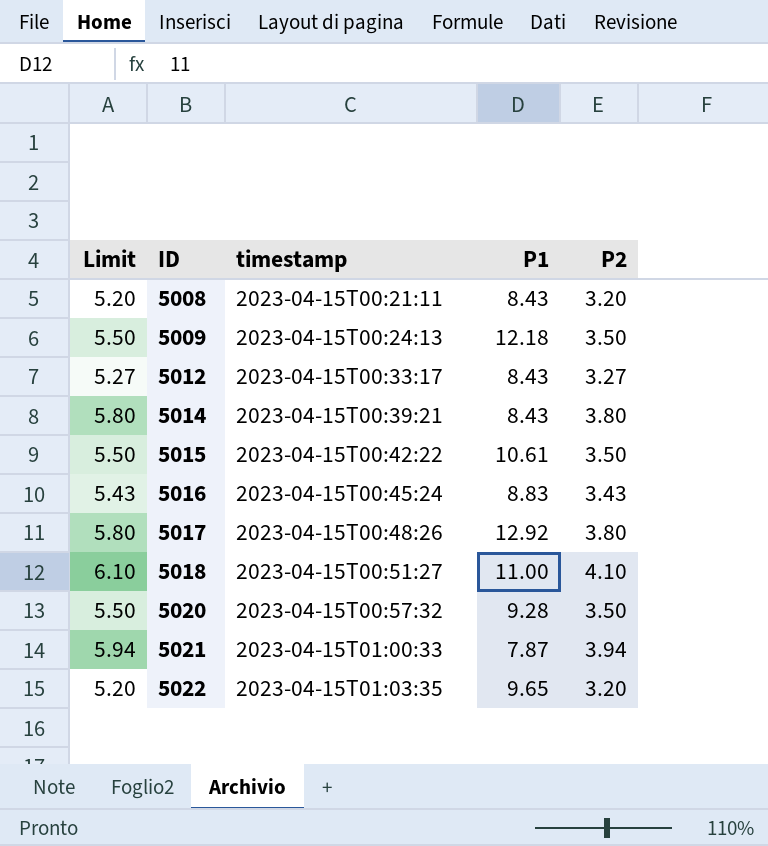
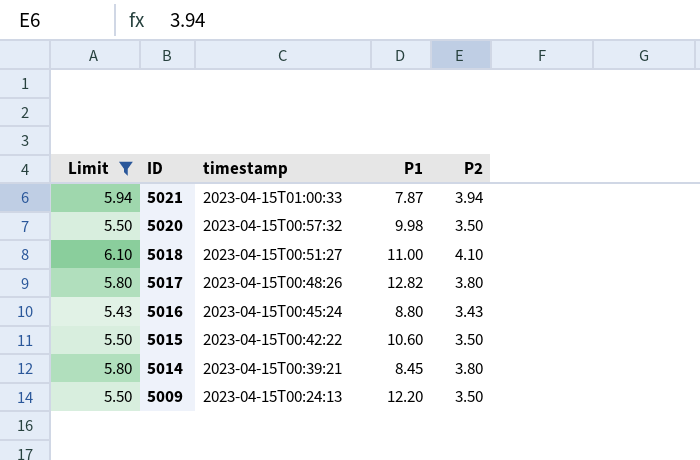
filter: none -> Limit >= 5.43
row order: ID ascending -> ID descending
5020 | P1: 9.28 -> 9.98
5017 | P1: 12.92 -> 12.82
5016 | P1: 8.83 -> 8.80
5015 | P1: 10.61 -> 10.60
5014 | P1: 8.43 -> 8.45
5009 | P1: 12.18 -> 12.20

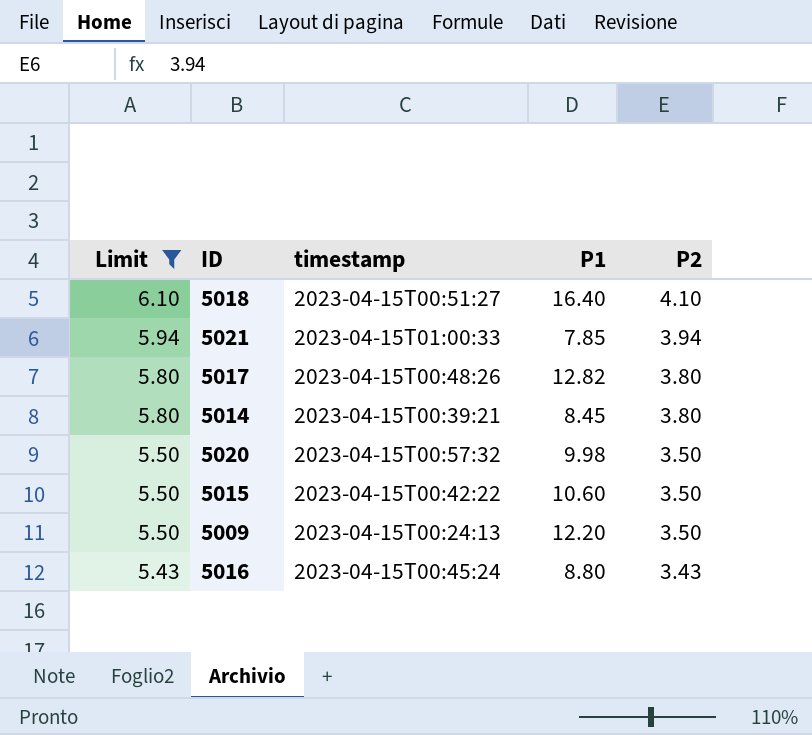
row order: ID descending -> Limit descending
5018 | P1: 11.00 -> 16.40
5021 | P1: 7.87 -> 7.85

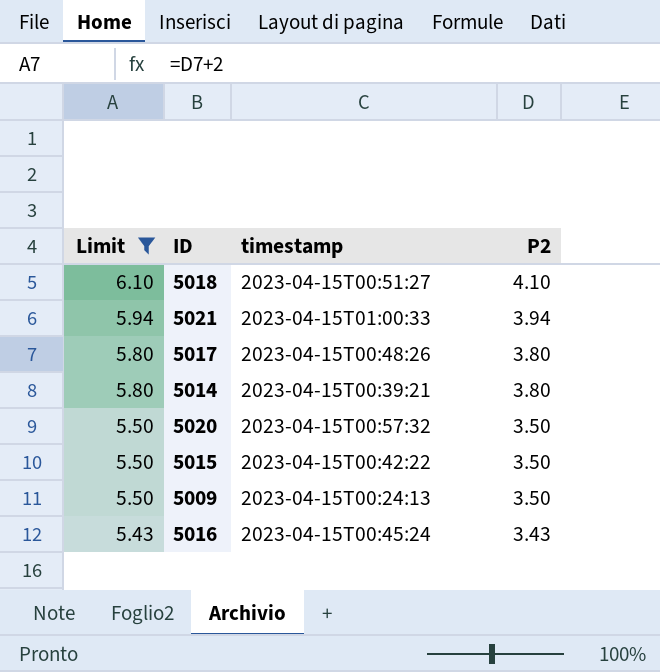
column P1 | position: 4 -> none

